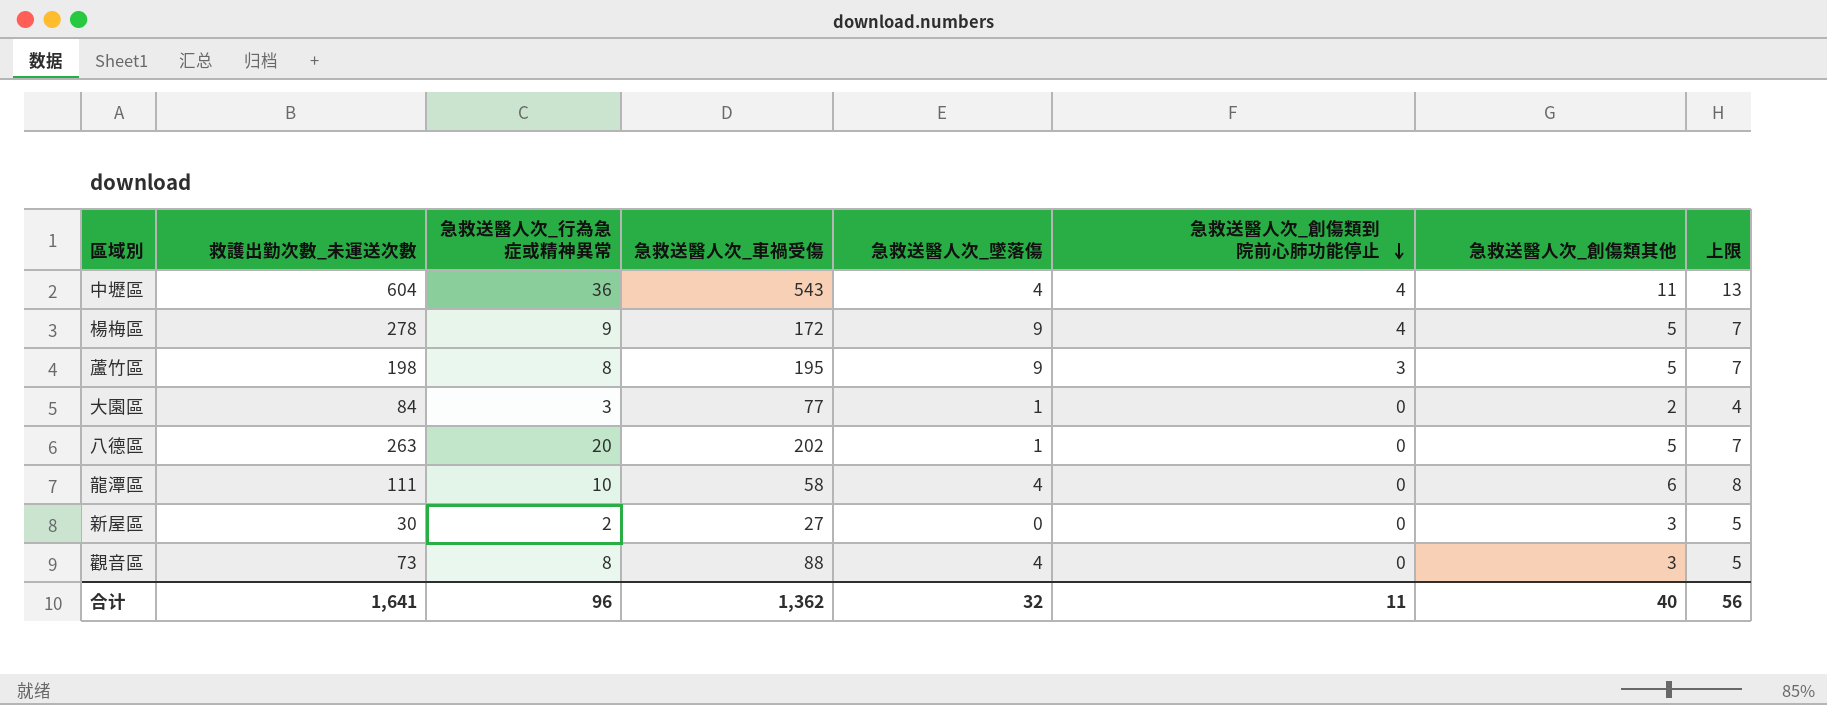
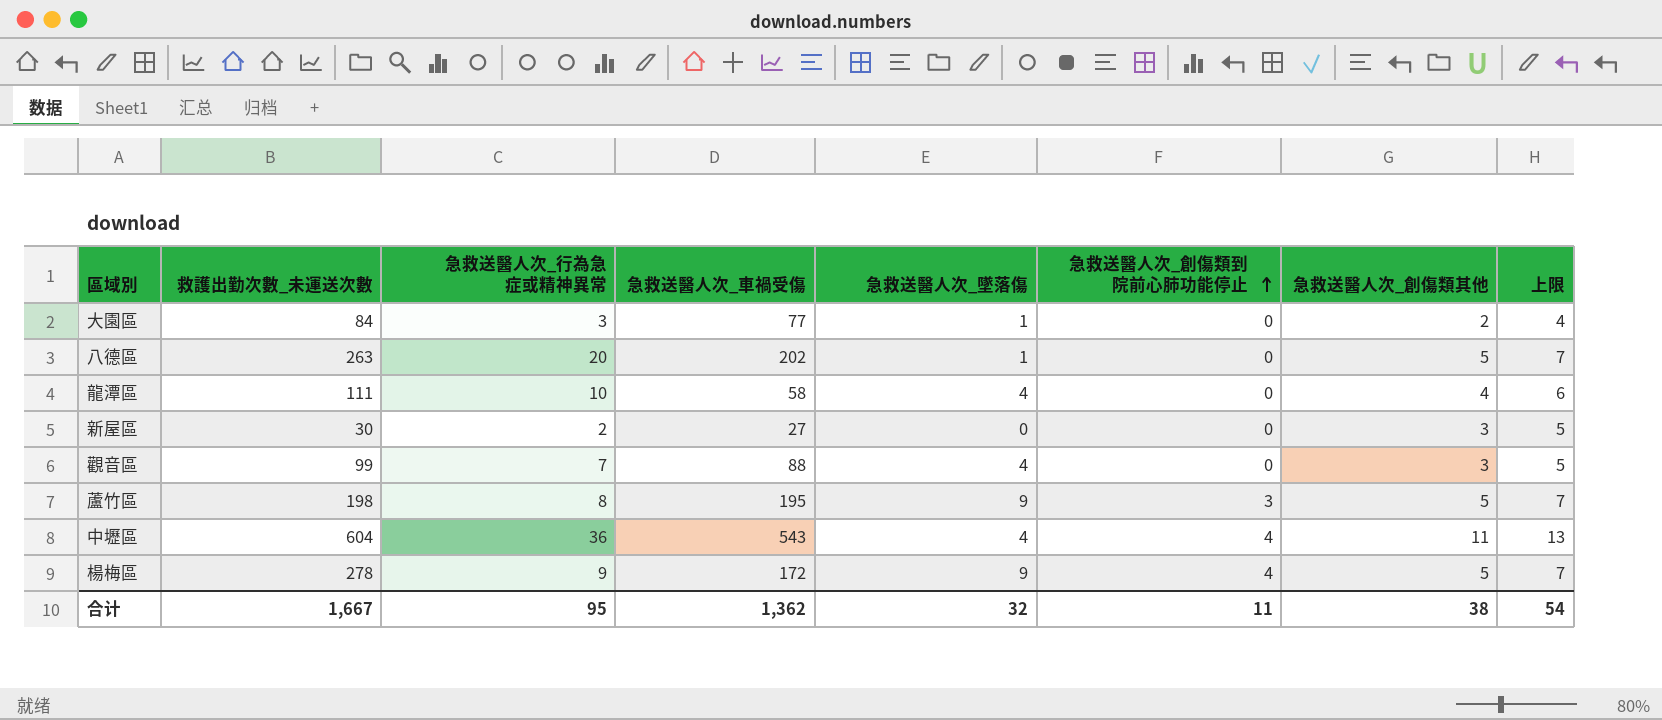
row order: 急救送醫人次_創傷類到院前心肺功能停止 descending -> 急救送醫人次_創傷類到院前心肺功能停止 ascending
龍潭區 | 急救送醫人次_創傷類其他: 6 -> 4
龍潭區 | 上限: 8 -> 6
觀音區 | 救護出勤次數_未運送次數: 73 -> 99
觀音區 | 急救送醫人次_行為急症或精神異常: 8 -> 7
合计 | 救護出勤次數_未運送次數: 1,641 -> 1,667
合计 | 急救送醫人次_行為急症或精神異常: 96 -> 95
合计 | 急救送醫人次_創傷類其他: 40 -> 38
合计 | 上限: 56 -> 54

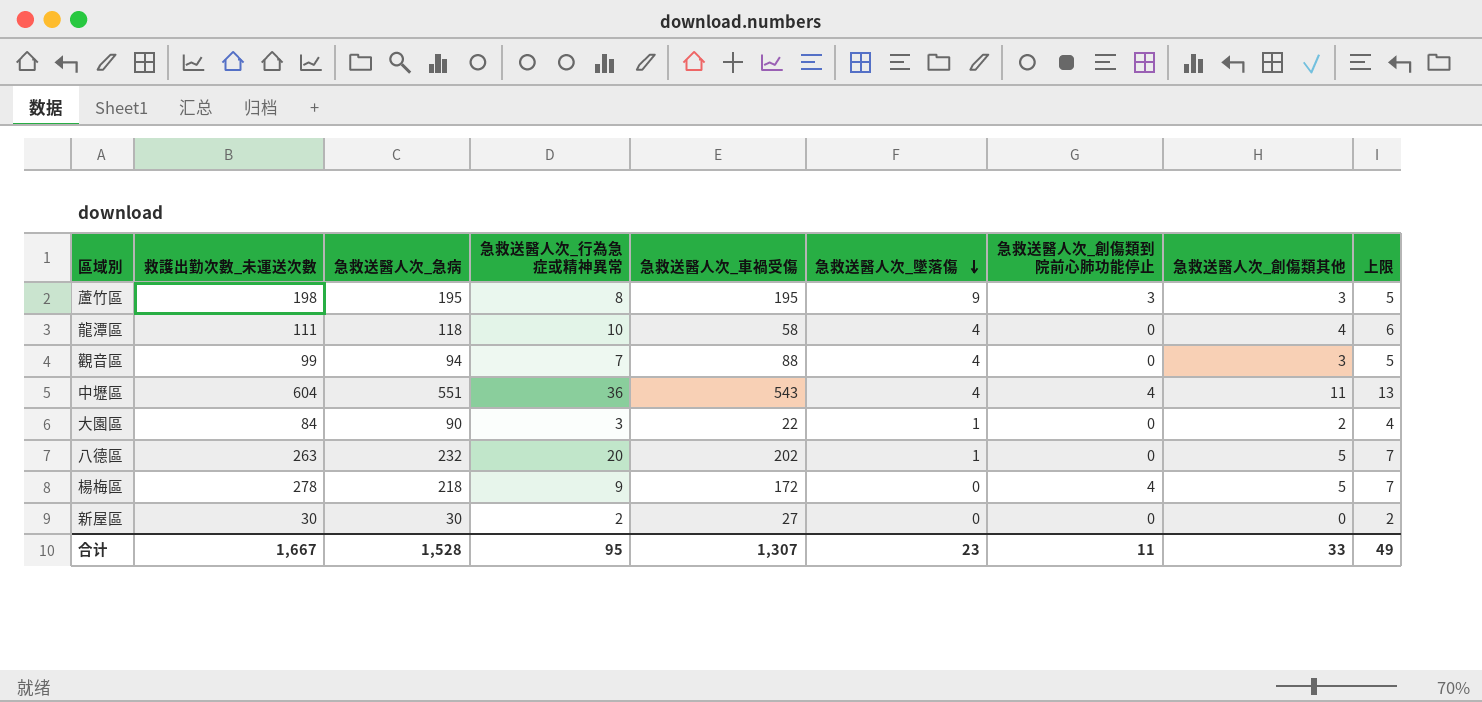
row order: 急救送醫人次_創傷類到院前心肺功能停止 ascending -> 急救送醫人次_墜落傷 descending
column 急救送醫人次_急病 | position: none -> 3
蘆竹區 | 急救送醫人次_創傷類其他: 5 -> 3
蘆竹區 | 上限: 7 -> 5
大園區 | 急救送醫人次_車禍受傷: 77 -> 22
楊梅區 | 急救送醫人次_墜落傷: 9 -> 0
新屋區 | 急救送醫人次_創傷類其他: 3 -> 0
新屋區 | 上限: 5 -> 2
合计 | 急救送醫人次_車禍受傷: 1,362 -> 1,307
合计 | 急救送醫人次_墜落傷: 32 -> 23
合计 | 急救送醫人次_創傷類其他: 38 -> 33
合计 | 上限: 54 -> 49

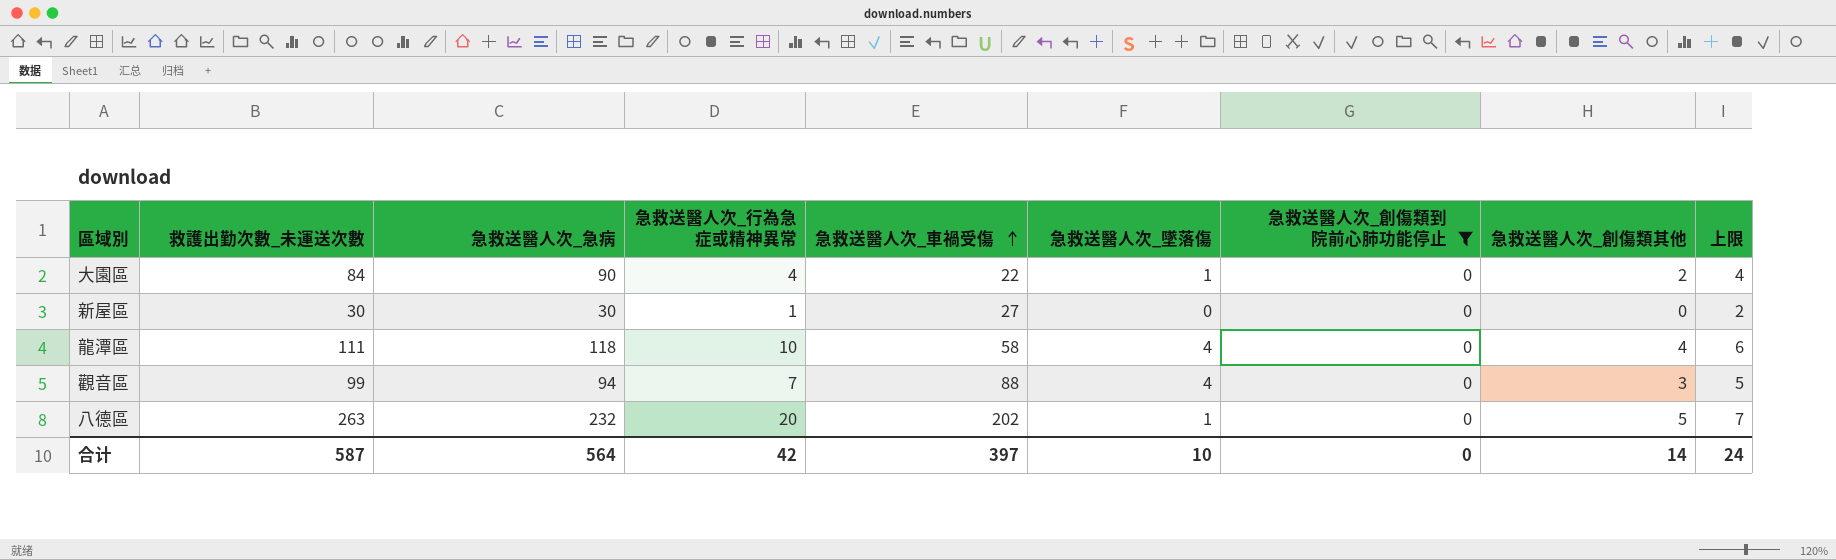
filter: none -> 急救送醫人次_創傷類到院前心肺功能停止 = 0
row order: 急救送醫人次_墜落傷 descending -> 急救送醫人次_車禍受傷 ascending
大園區 | 急救送醫人次_行為急症或精神異常: 3 -> 4
新屋區 | 急救送醫人次_行為急症或精神異常: 2 -> 1
合计 | 救護出勤次數_未運送次數: 1,667 -> 587
合计 | 急救送醫人次_急病: 1,528 -> 564
合计 | 急救送醫人次_行為急症或精神異常: 95 -> 42
合计 | 急救送醫人次_車禍受傷: 1,307 -> 397
合计 | 急救送醫人次_墜落傷: 23 -> 10
合计 | 急救送醫人次_創傷類到院前心肺功能停止: 11 -> 0
合计 | 急救送醫人次_創傷類其他: 33 -> 14
合计 | 上限: 49 -> 24

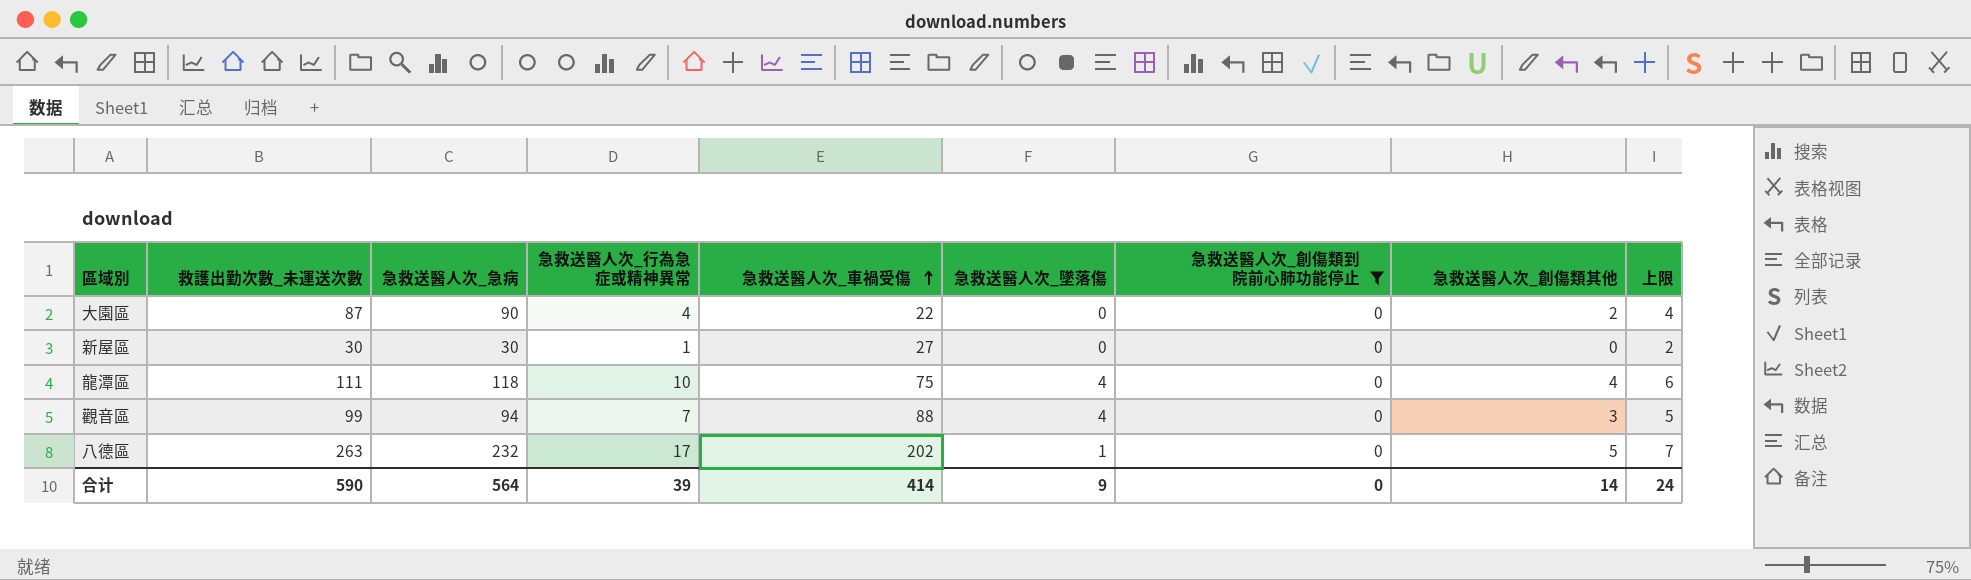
大園區 | 救護出勤次數_未運送次數: 84 -> 87
大園區 | 急救送醫人次_墜落傷: 1 -> 0
龍潭區 | 急救送醫人次_車禍受傷: 58 -> 75
八德區 | 急救送醫人次_行為急症或精神異常: 20 -> 17
合计 | 救護出勤次數_未運送次數: 587 -> 590
合计 | 急救送醫人次_行為急症或精神異常: 42 -> 39
合计 | 急救送醫人次_車禍受傷: 397 -> 414
合计 | 急救送醫人次_墜落傷: 10 -> 9

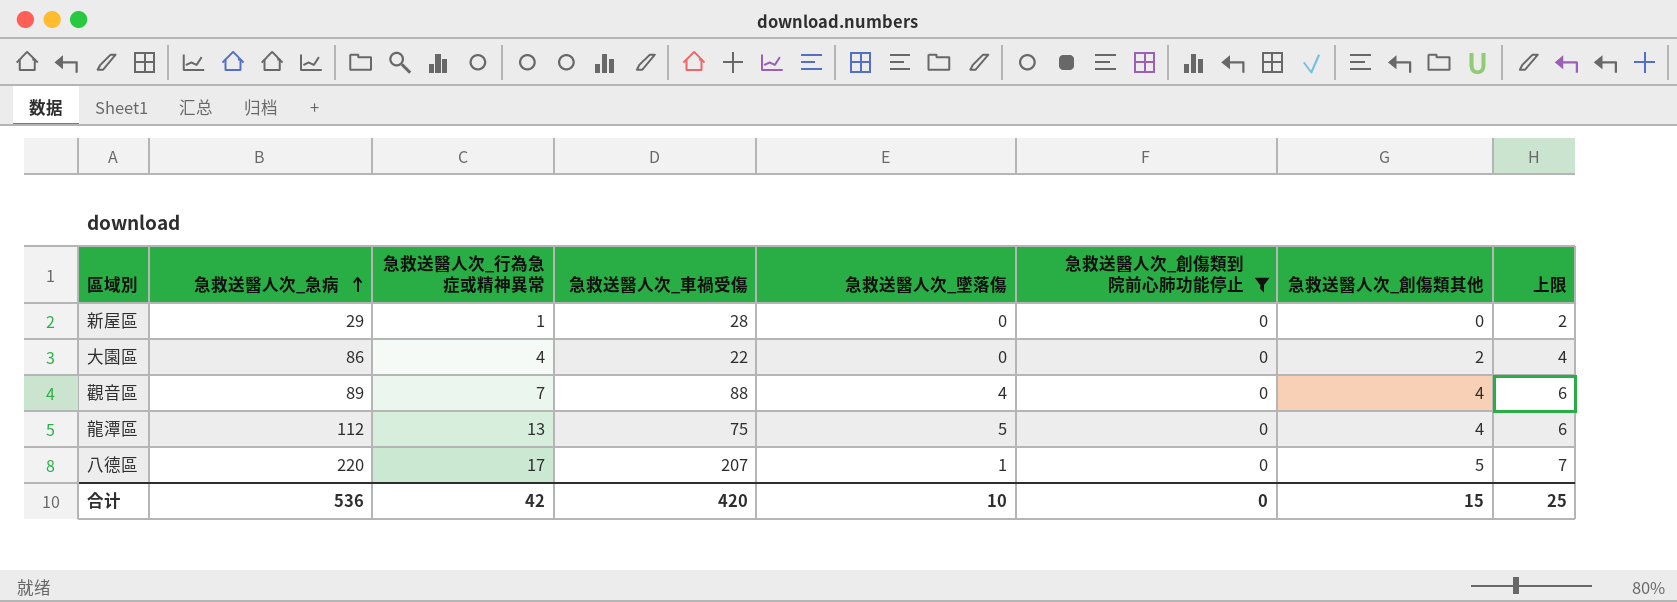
row order: 急救送醫人次_車禍受傷 ascending -> 急救送醫人次_急病 ascending
column 救護出勤次數_未運送次數 | position: 2 -> none
新屋區 | 急救送醫人次_急病: 30 -> 29
新屋區 | 急救送醫人次_車禍受傷: 27 -> 28
大園區 | 急救送醫人次_急病: 90 -> 86
觀音區 | 急救送醫人次_急病: 94 -> 89
觀音區 | 急救送醫人次_創傷類其他: 3 -> 4
觀音區 | 上限: 5 -> 6
龍潭區 | 急救送醫人次_急病: 118 -> 112
龍潭區 | 急救送醫人次_行為急症或精神異常: 10 -> 13
龍潭區 | 急救送醫人次_墜落傷: 4 -> 5
八德區 | 急救送醫人次_急病: 232 -> 220
八德區 | 急救送醫人次_車禍受傷: 202 -> 207
合计 | 急救送醫人次_急病: 564 -> 536
合计 | 急救送醫人次_行為急症或精神異常: 39 -> 42
合计 | 急救送醫人次_車禍受傷: 414 -> 420
合计 | 急救送醫人次_墜落傷: 9 -> 10
合计 | 急救送醫人次_創傷類其他: 14 -> 15
合计 | 上限: 24 -> 25

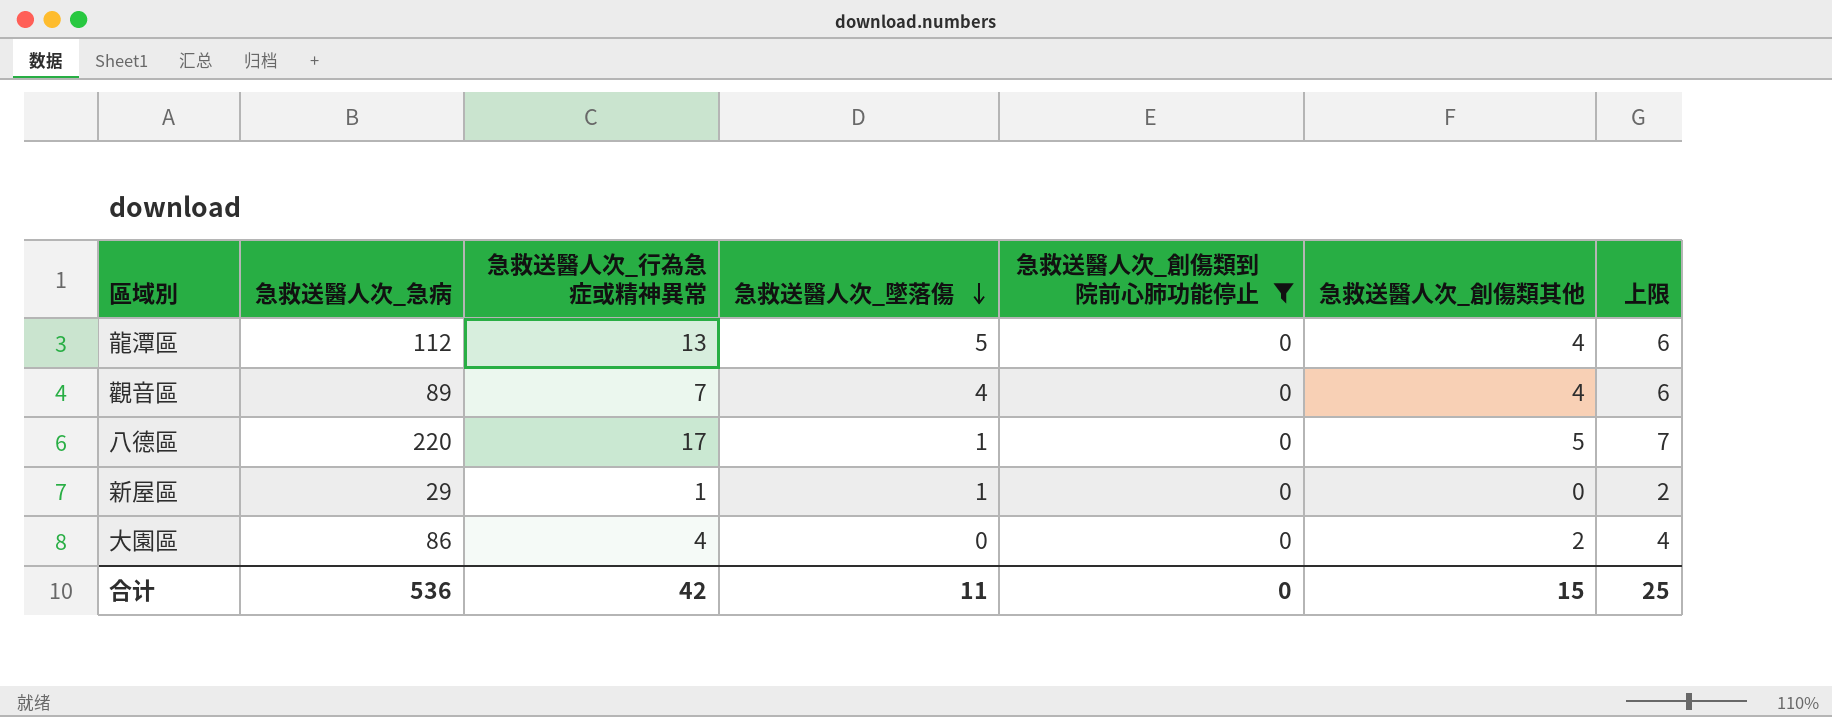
row order: 急救送醫人次_急病 ascending -> 急救送醫人次_墜落傷 descending
column 急救送醫人次_車禍受傷 | position: 4 -> none
新屋區 | 急救送醫人次_墜落傷: 0 -> 1
合计 | 急救送醫人次_墜落傷: 10 -> 11

